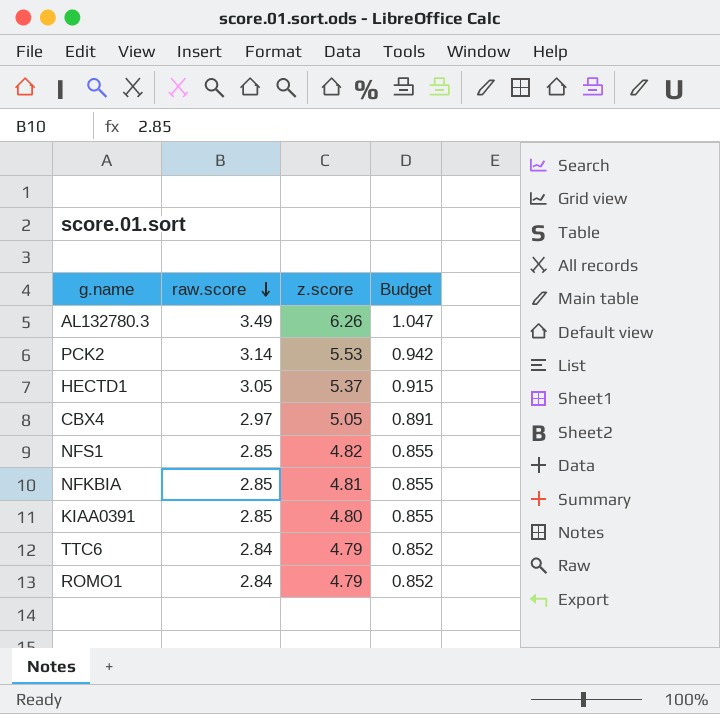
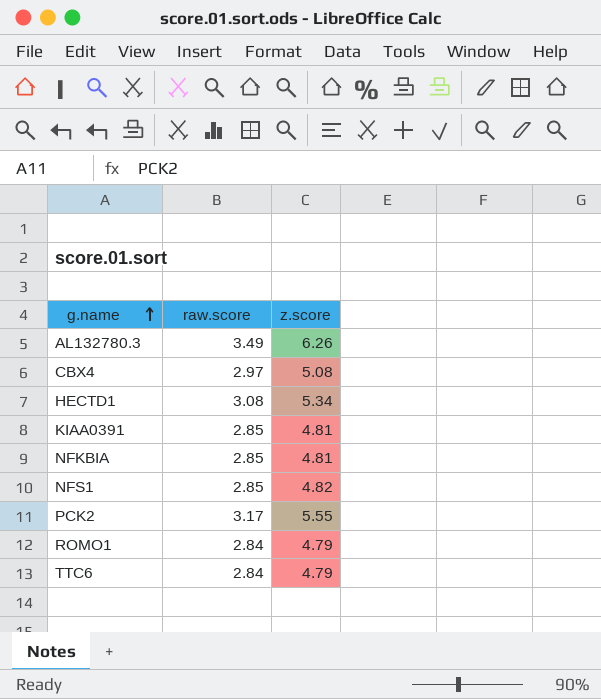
row order: raw.score descending -> g.name ascending
column Budget | formula: [raw.score] * 0.3 -> none
CBX4 | z.score: 5.05 -> 5.08
HECTD1 | raw.score: 3.05 -> 3.08
HECTD1 | z.score: 5.37 -> 5.34
KIAA0391 | z.score: 4.80 -> 4.81
PCK2 | raw.score: 3.14 -> 3.17
PCK2 | z.score: 5.53 -> 5.55

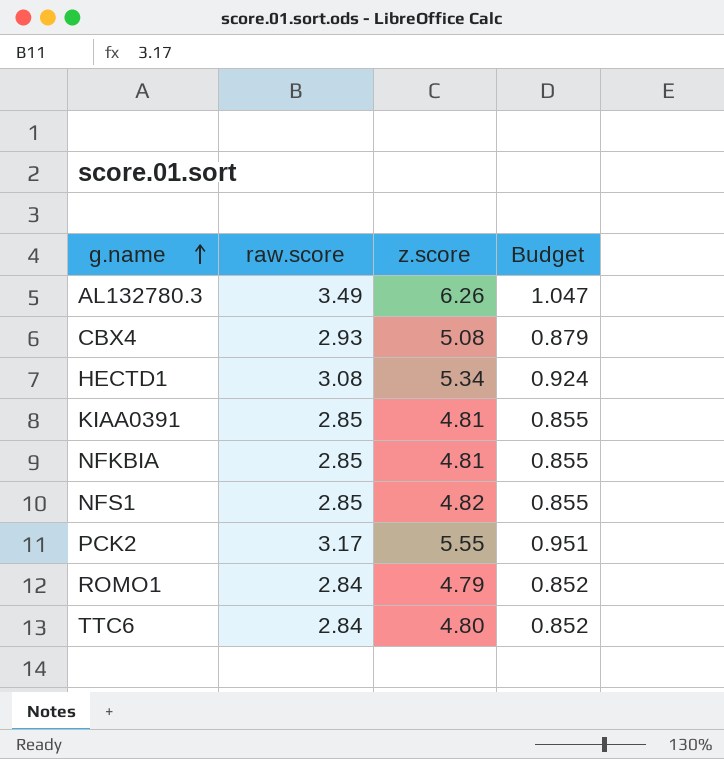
column Budget | formula: none -> [raw.score] * 0.3
CBX4 | raw.score: 2.97 -> 2.93
TTC6 | z.score: 4.79 -> 4.80

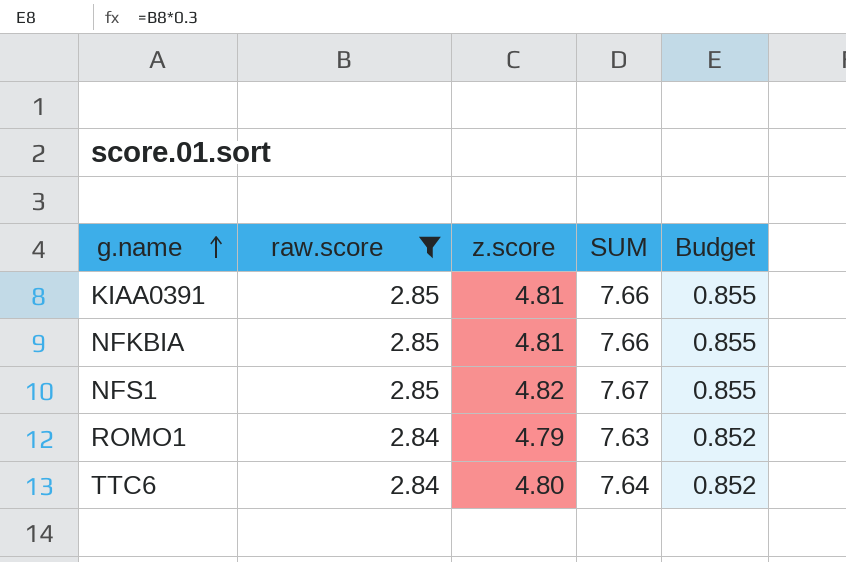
filter: none -> raw.score <= 2.85
column SUM | formula: none -> [raw.score] + [z.score]

